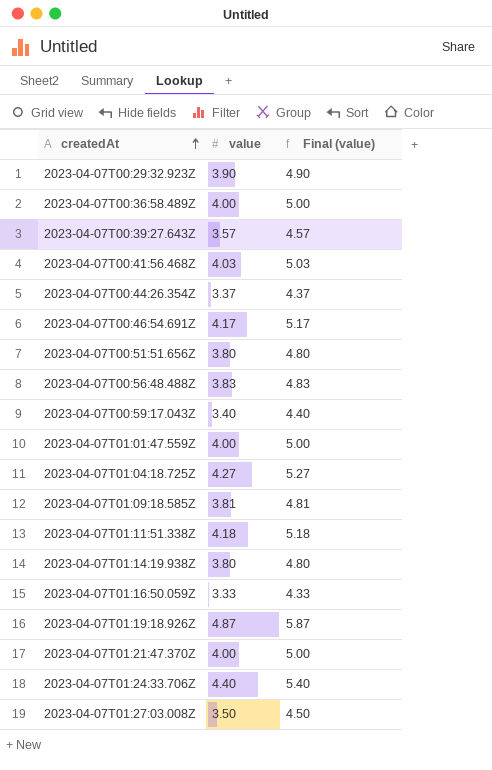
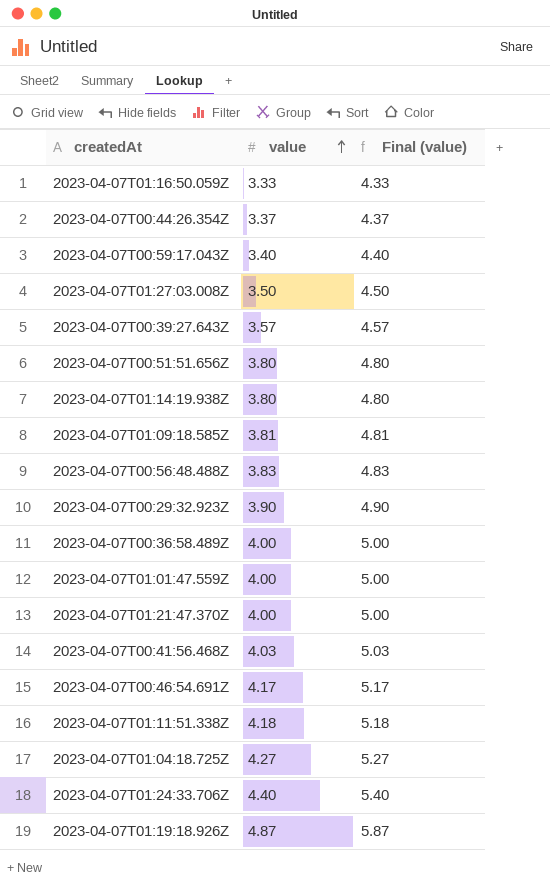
row order: createdAt ascending -> value ascending

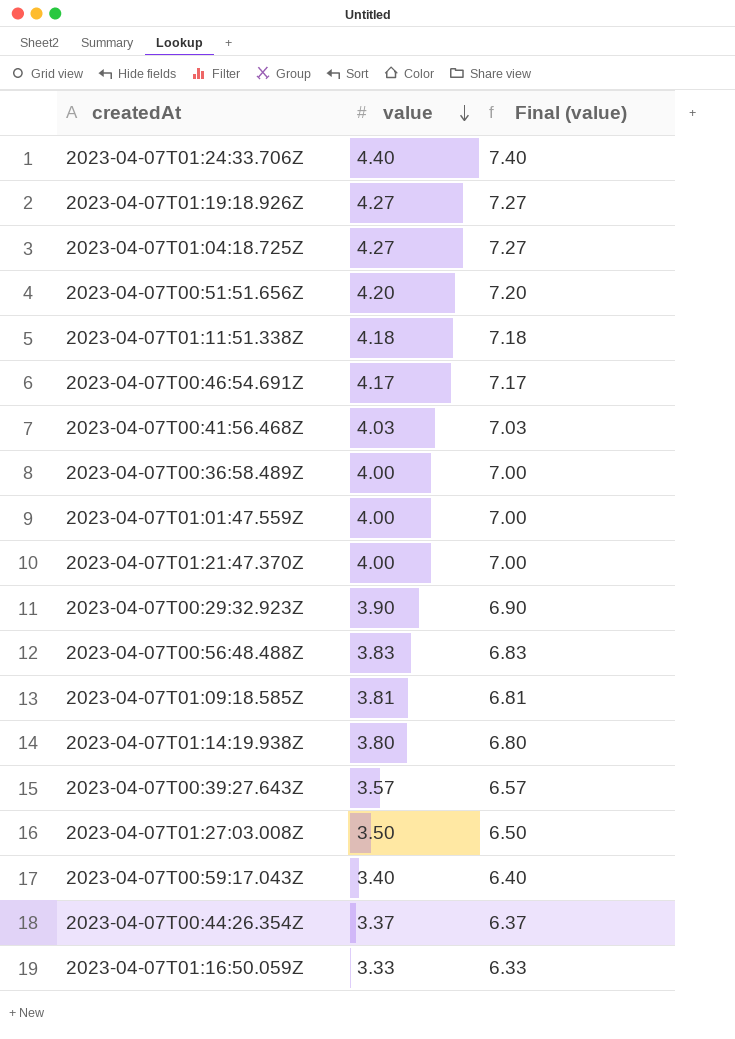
row order: value ascending -> value descending
column Final (value) | formula: [value] + 1 -> [value] + 3
2023-04-07T01:19:18.926Z | value: 4.87 -> 4.27
2023-04-07T00:51:51.656Z | value: 3.80 -> 4.20

